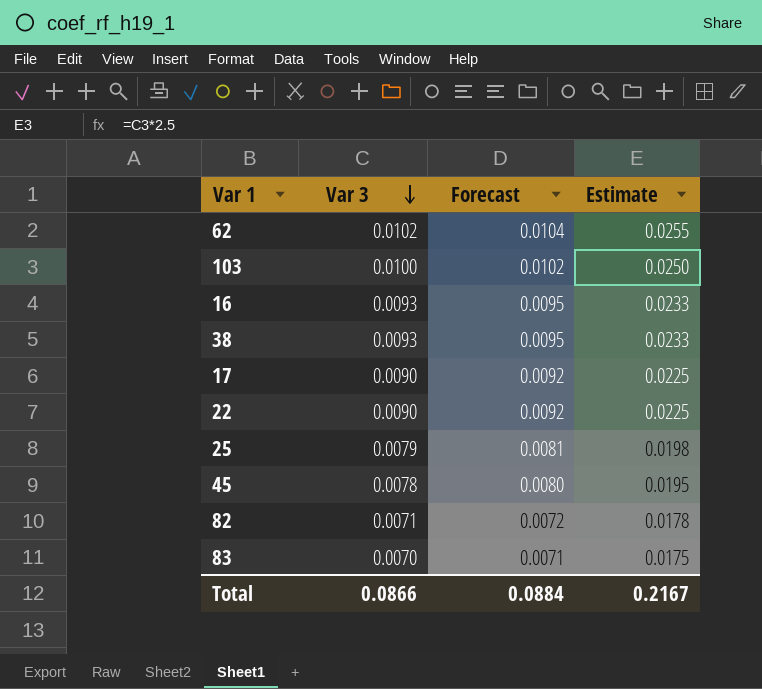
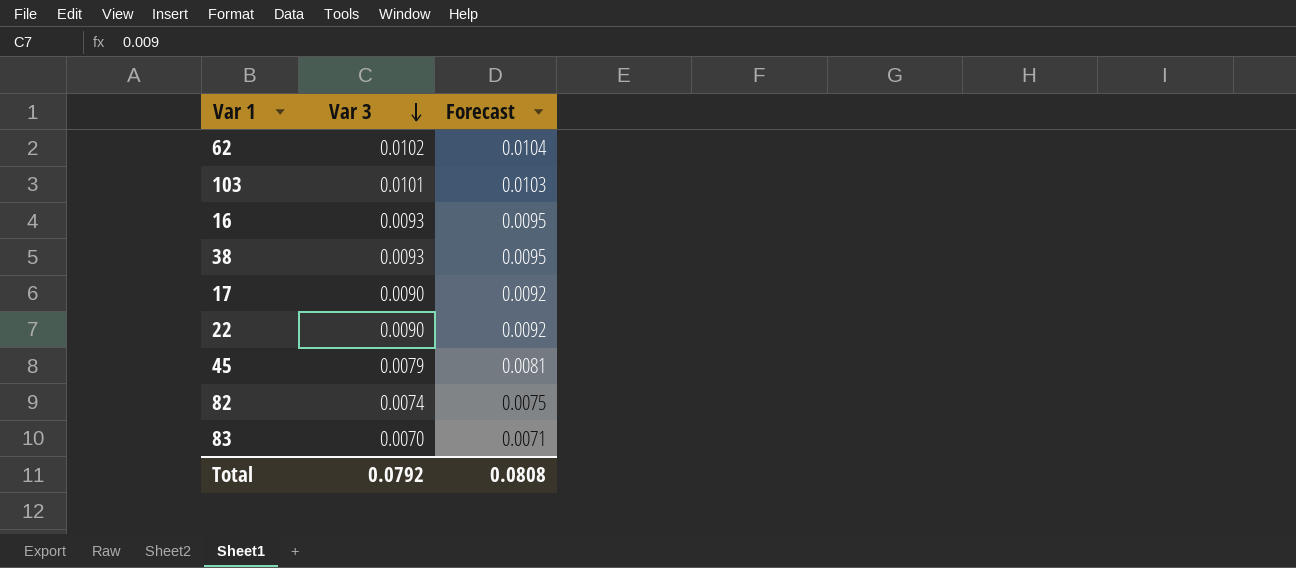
column Estimate | formula: [Var 3] * 2.5 -> none
row 25: 0.0079 | 0.0081 | 0.0198 -> none
103 | Var 3: 0.0100 -> 0.0101
103 | Forecast: 0.0102 -> 0.0103
45 | Var 3: 0.0078 -> 0.0079
45 | Forecast: 0.0080 -> 0.0081
82 | Var 3: 0.0071 -> 0.0074
82 | Forecast: 0.0072 -> 0.0075
Total | Var 3: 0.0866 -> 0.0792
Total | Forecast: 0.0884 -> 0.0808

